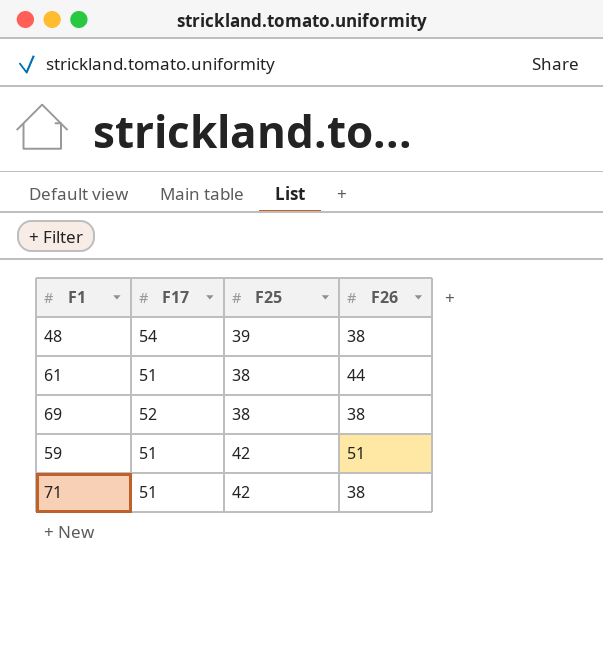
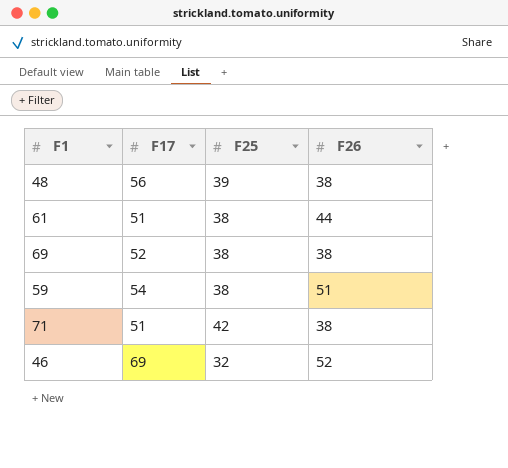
48 | F17: 54 -> 56
59 | F17: 51 -> 54
59 | F25: 42 -> 38
row 46: none -> 69 | 32 | 52

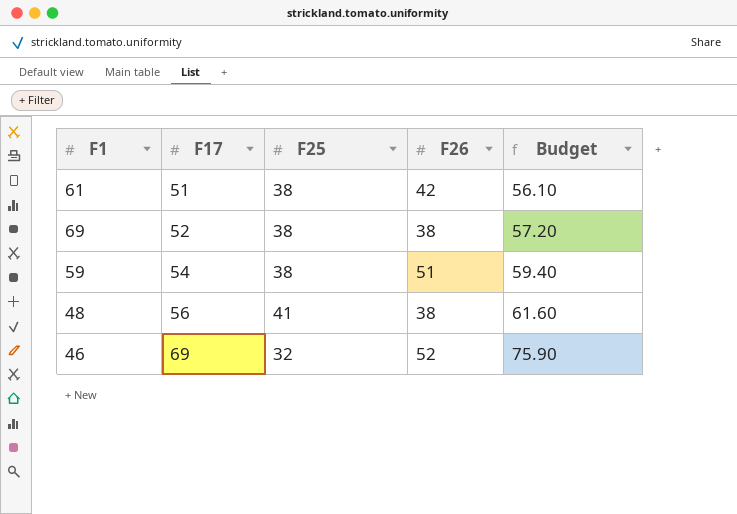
row order: none -> F17 ascending
column Budget | formula: none -> [F17] * 1.1
row 71: 51 | 42 | 38 -> none
61 | F26: 44 -> 42
48 | F25: 39 -> 41

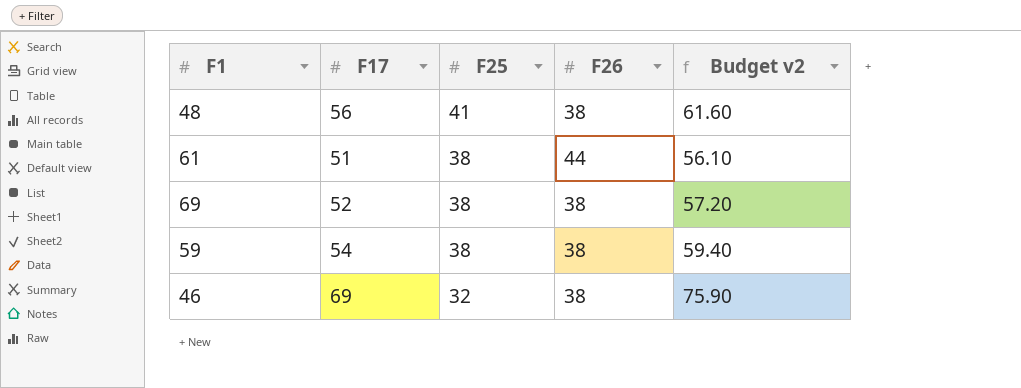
row order: F17 ascending -> F25 descending
column name: Budget -> Budget v2
61 | F26: 42 -> 44
59 | F26: 51 -> 38
46 | F26: 52 -> 38

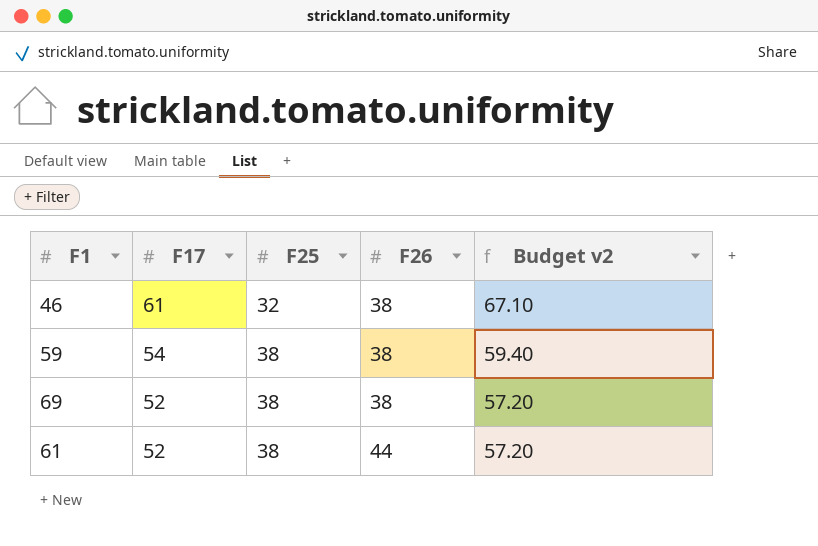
row order: F25 descending -> F17 descending
row 48: 56 | 41 | 38 | 61.60 -> none
46 | F17: 69 -> 61
46 | Budget v2: 75.90 -> 67.10
61 | F17: 51 -> 52
61 | Budget v2: 56.10 -> 57.20

